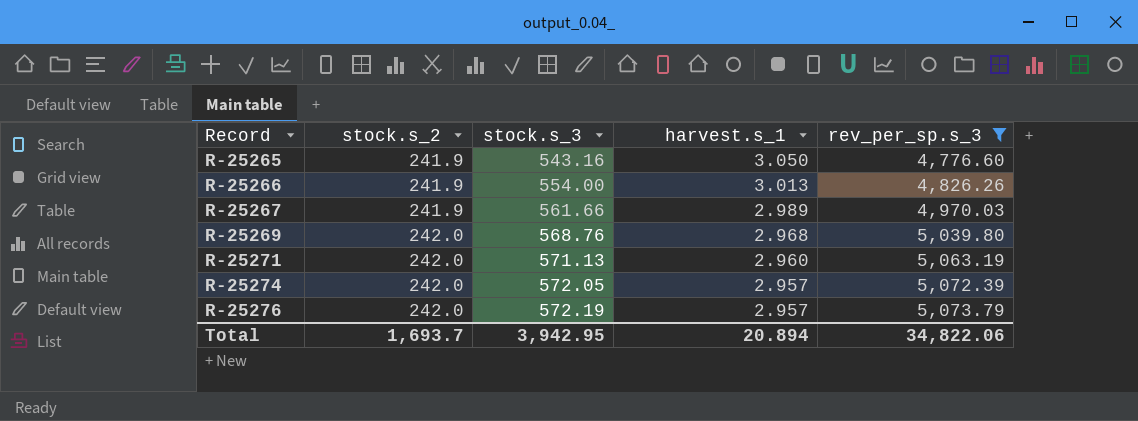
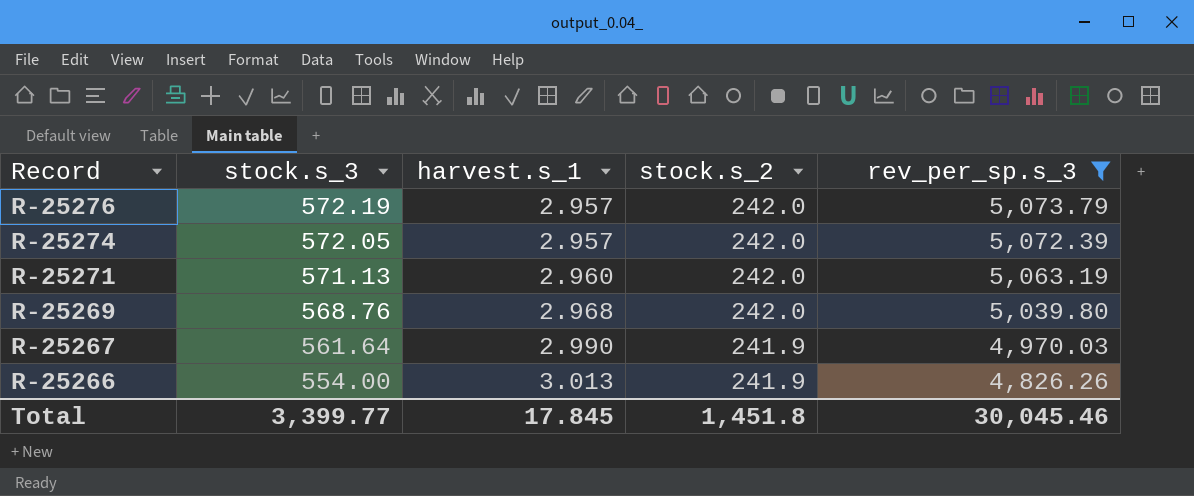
row order: Record ascending -> Record descending
column stock.s_2 | position: 2 -> 4
row R-25265: 241.9 | 543.16 | 3.050 | 4,776.60 -> none
R-25267 | stock.s_3: 561.66 -> 561.64
R-25267 | harvest.s_1: 2.989 -> 2.990
Total | stock.s_3: 3,942.95 -> 3,399.77
Total | harvest.s_1: 20.894 -> 17.845
Total | stock.s_2: 1,693.7 -> 1,451.8
Total | rev_per_sp.s_3: 34,822.06 -> 30,045.46

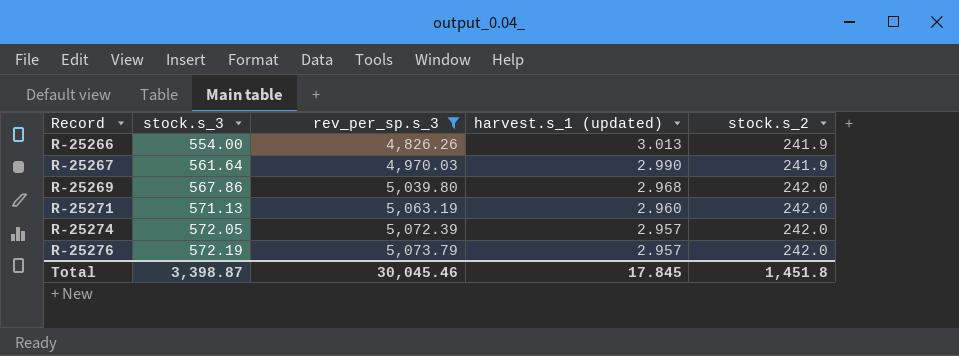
row order: Record descending -> Record ascending
column rev_per_sp.s_3 | position: 5 -> 3
column name: harvest.s_1 -> harvest.s_1 (updated)
R-25269 | stock.s_3: 568.76 -> 567.86
Total | stock.s_3: 3,399.77 -> 3,398.87

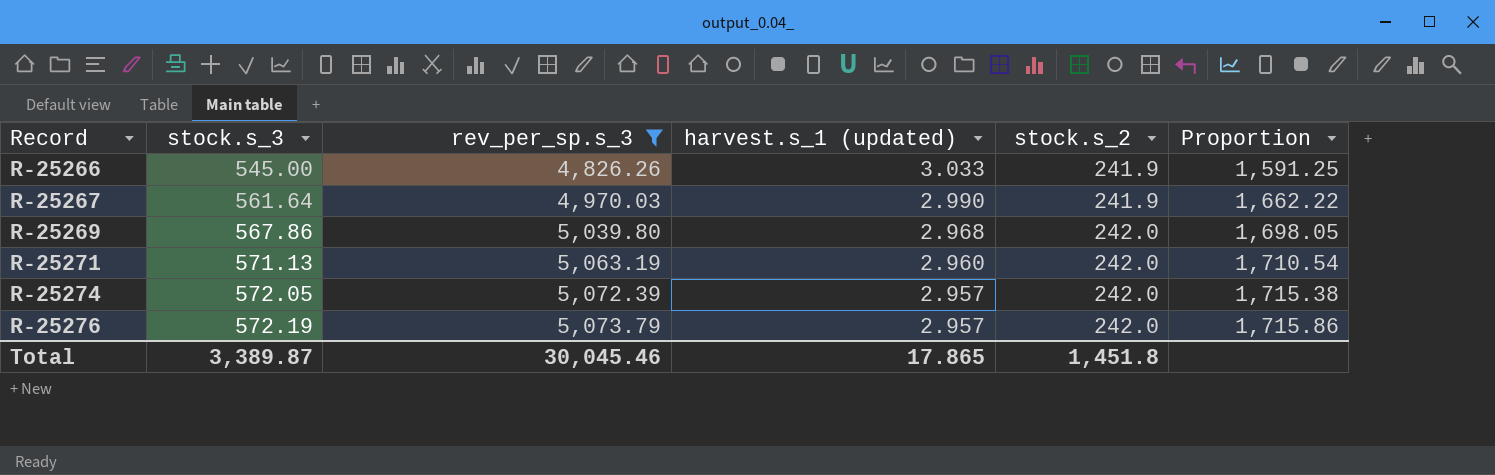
column Proportion | formula: none -> [rev_per_sp.s_3] / [harvest.s_1 (updated)]
R-25266 | stock.s_3: 554.00 -> 545.00
R-25266 | harvest.s_1 (updated): 3.013 -> 3.033
Total | stock.s_3: 3,398.87 -> 3,389.87
Total | harvest.s_1 (updated): 17.845 -> 17.865

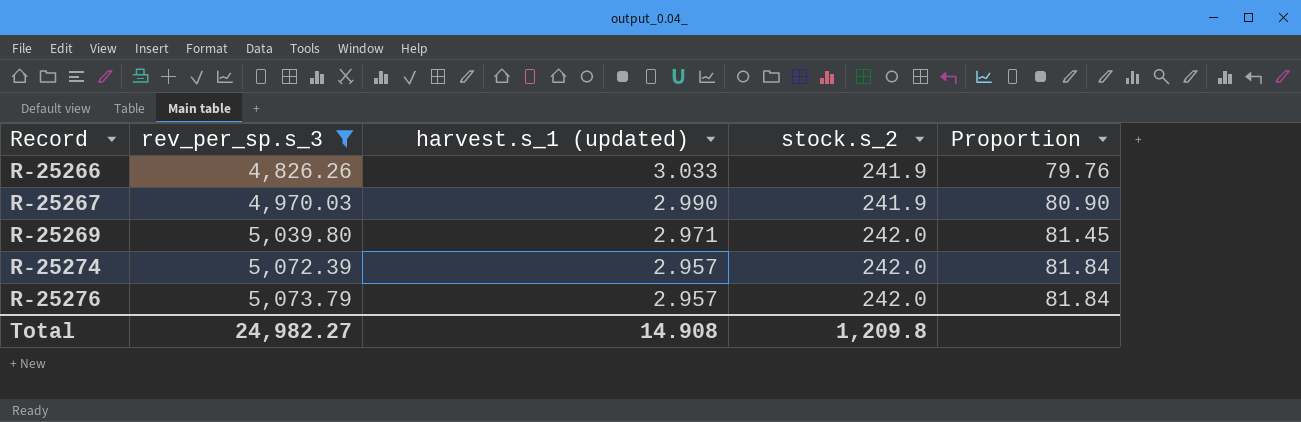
column stock.s_3 | position: 2 -> none
column Proportion | formula: [rev_per_sp.s_3] / [harvest.s_1 (updated)] -> [stock.s_2] / [harvest.s_1 (updated)]
row R-25271: 571.13 | 5,063.19 | 2.960 | 242.0 | 1,710.54 -> none
R-25269 | harvest.s_1 (updated): 2.968 -> 2.971
Total | rev_per_sp.s_3: 30,045.46 -> 24,982.27
Total | harvest.s_1 (updated): 17.865 -> 14.908
Total | stock.s_2: 1,451.8 -> 1,209.8

